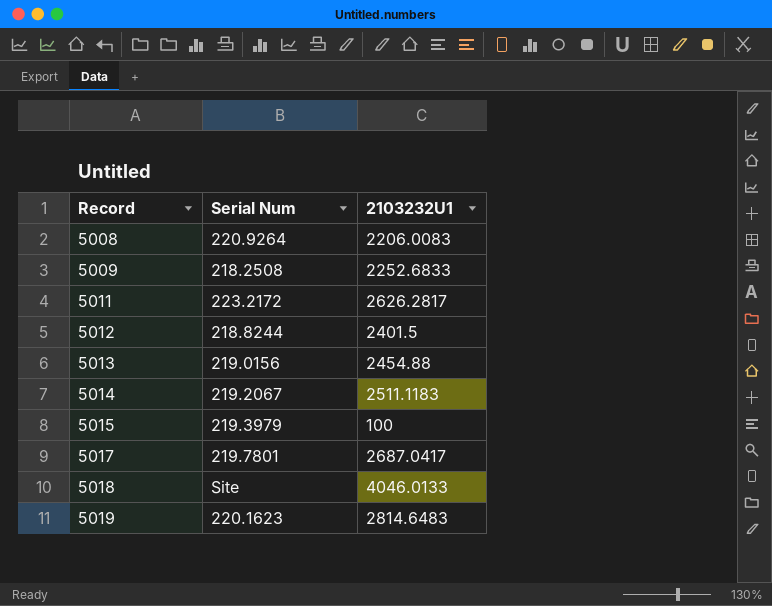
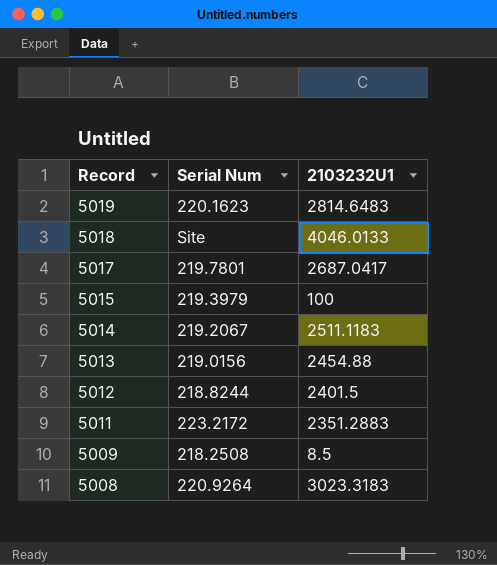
row order: Record ascending -> Record descending
5011 | 2103232U1: 2626.2817 -> 2351.2883
5009 | 2103232U1: 2252.6833 -> 8.5
5008 | 2103232U1: 2206.0083 -> 3023.3183

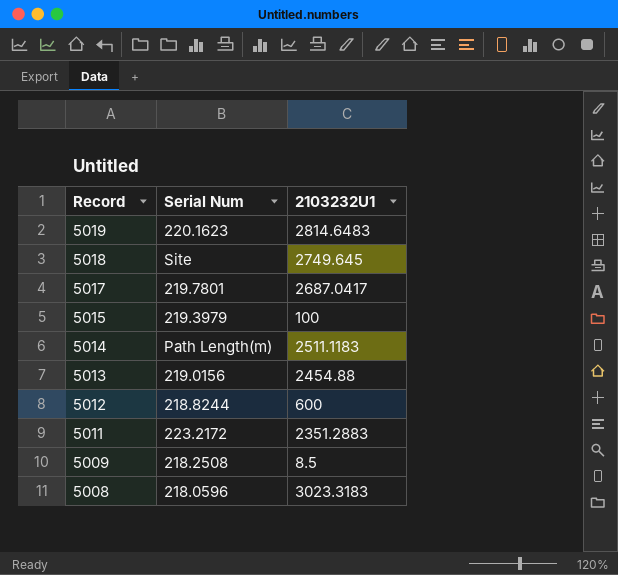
5018 | 2103232U1: 4046.0133 -> 2749.645
5014 | Serial Num: 219.2067 -> Path Length(m)
5012 | 2103232U1: 2401.5 -> 600
5008 | Serial Num: 220.9264 -> 218.0596

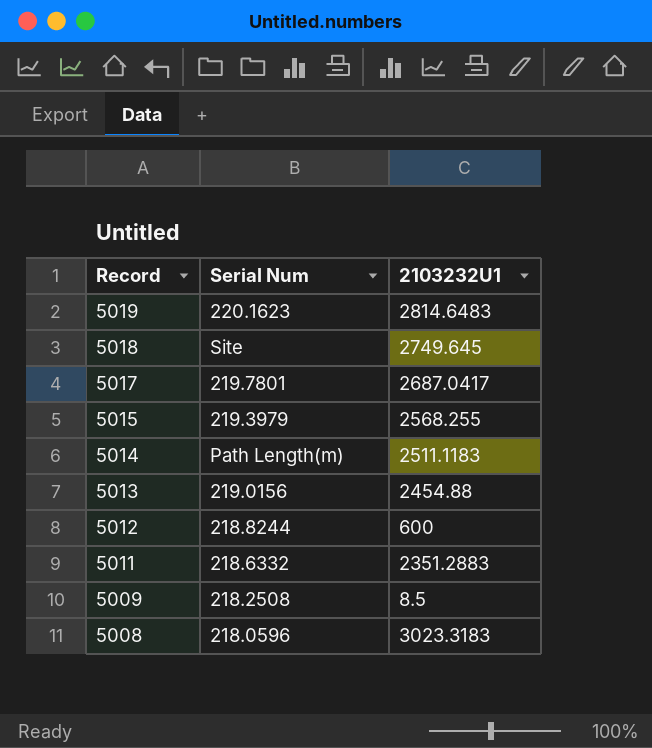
5015 | 2103232U1: 100 -> 2568.255
5011 | Serial Num: 223.2172 -> 218.6332

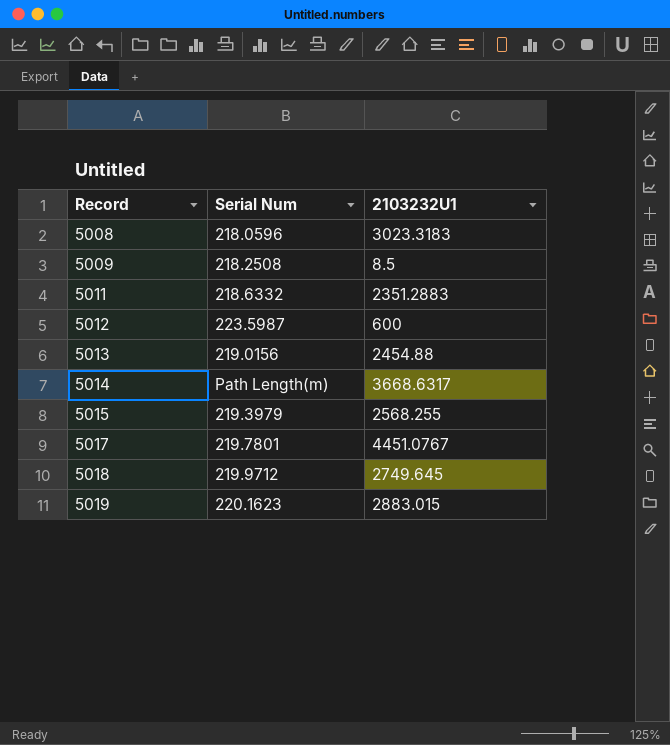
row order: Record descending -> Record ascending
5012 | Serial Num: 218.8244 -> 223.5987
5014 | 2103232U1: 2511.1183 -> 3668.6317
5017 | 2103232U1: 2687.0417 -> 4451.0767
5018 | Serial Num: Site -> 219.9712
5019 | 2103232U1: 2814.6483 -> 2883.015

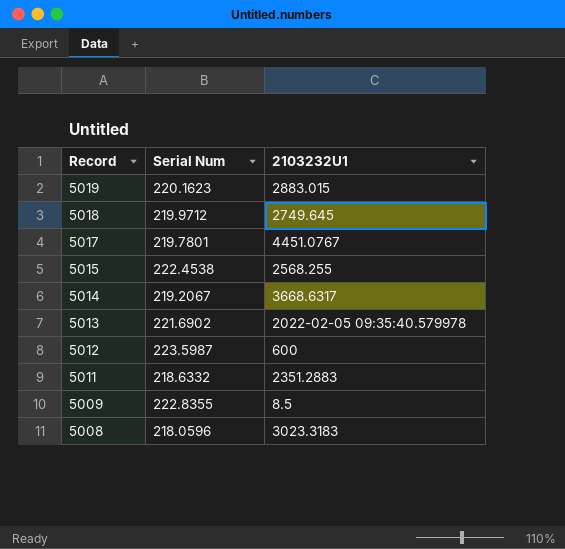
row order: Record ascending -> Record descending
5015 | Serial Num: 219.3979 -> 222.4538
5014 | Serial Num: Path Length(m) -> 219.2067
5013 | Serial Num: 219.0156 -> 221.6902
5013 | 2103232U1: 2454.88 -> 2022-02-05 09:35:40.579978
5009 | Serial Num: 218.2508 -> 222.8355

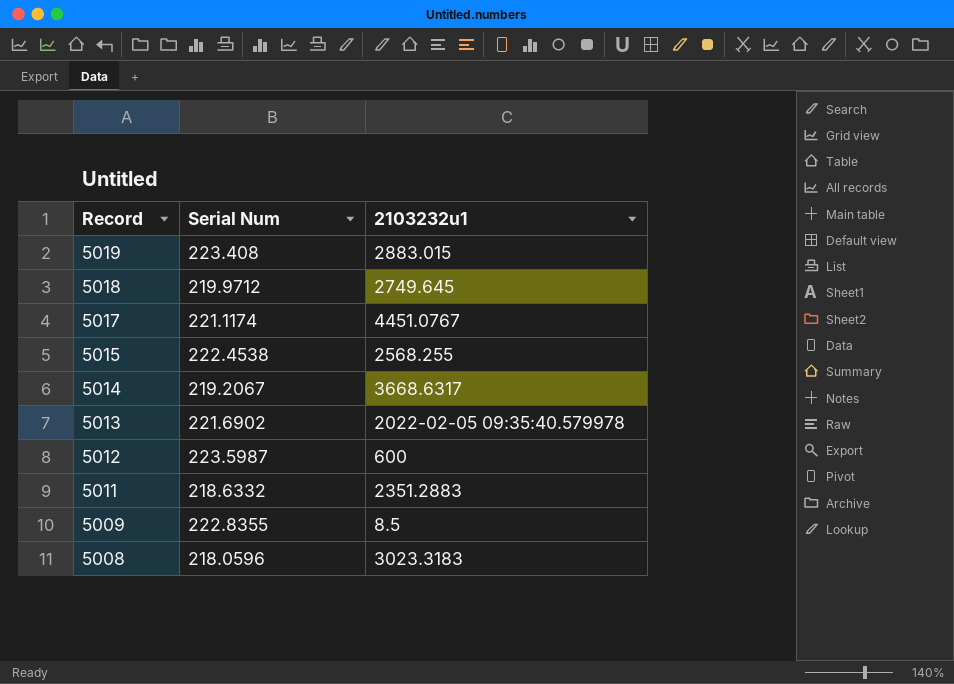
column name: 2103232U1 -> 2103232u1
5019 | Serial Num: 220.1623 -> 223.408
5017 | Serial Num: 219.7801 -> 221.1174

